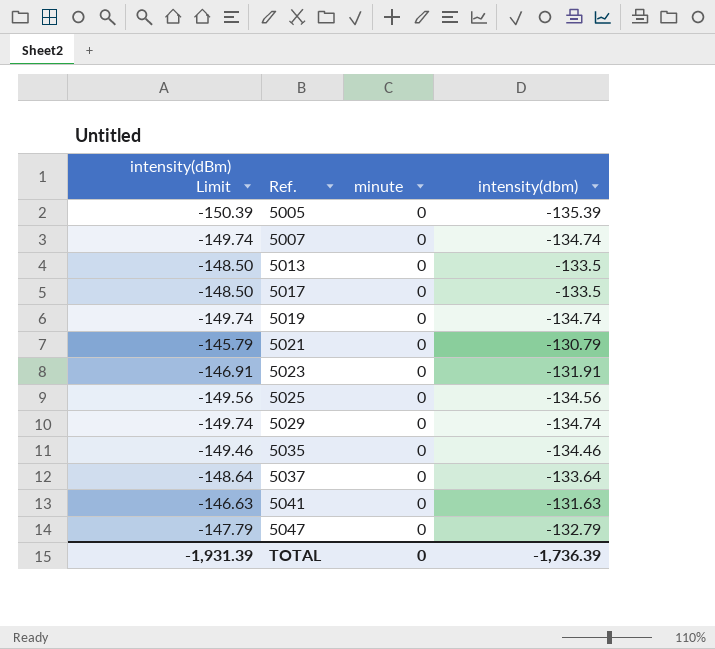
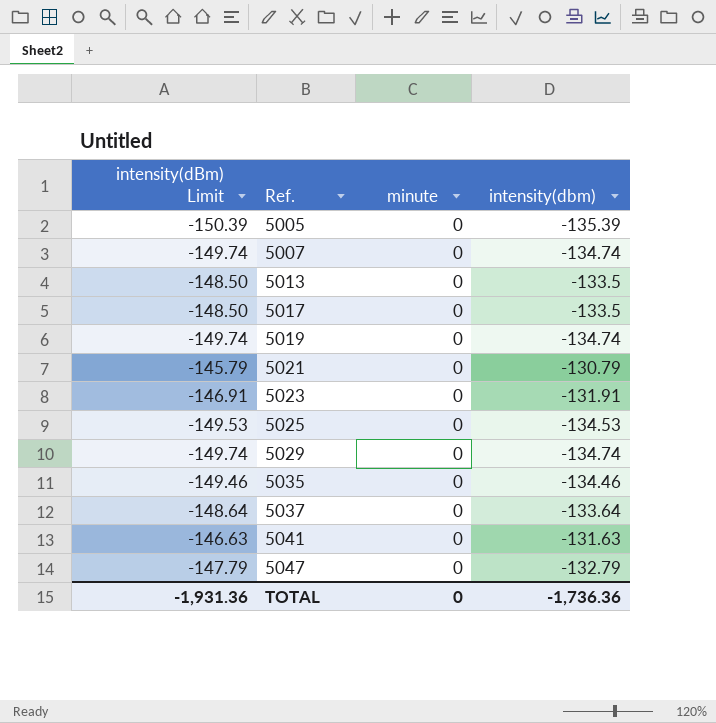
5025 | intensity(dBm) Limit: -149.56 -> -149.53
5025 | intensity(dbm): -134.56 -> -134.53
TOTAL | intensity(dBm) Limit: -1,931.39 -> -1,931.36
TOTAL | intensity(dbm): -1,736.39 -> -1,736.36

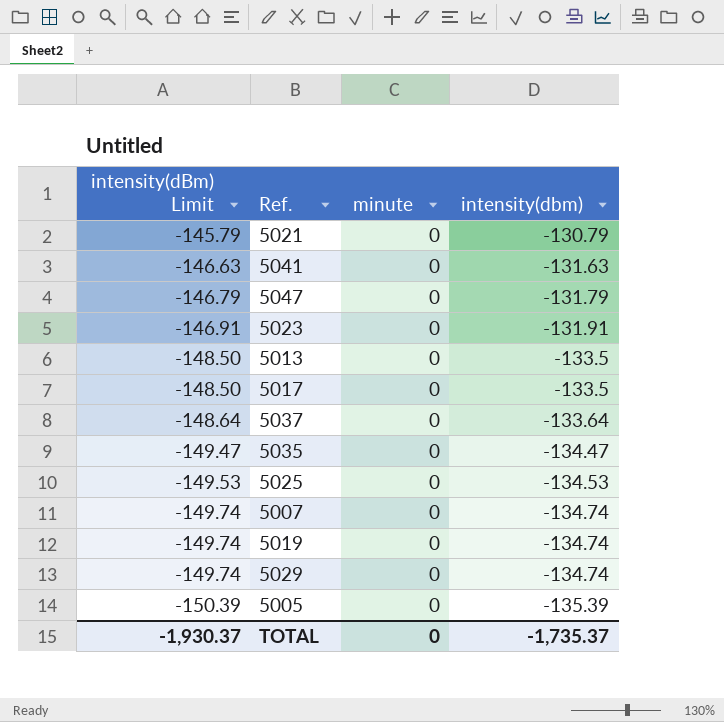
row order: Ref. ascending -> intensity(dBm) Limit descending
5047 | intensity(dBm) Limit: -147.79 -> -146.79
5047 | intensity(dbm): -132.79 -> -131.79
5035 | intensity(dBm) Limit: -149.46 -> -149.47
5035 | intensity(dbm): -134.46 -> -134.47
TOTAL | intensity(dBm) Limit: -1,931.36 -> -1,930.37
TOTAL | intensity(dbm): -1,736.36 -> -1,735.37

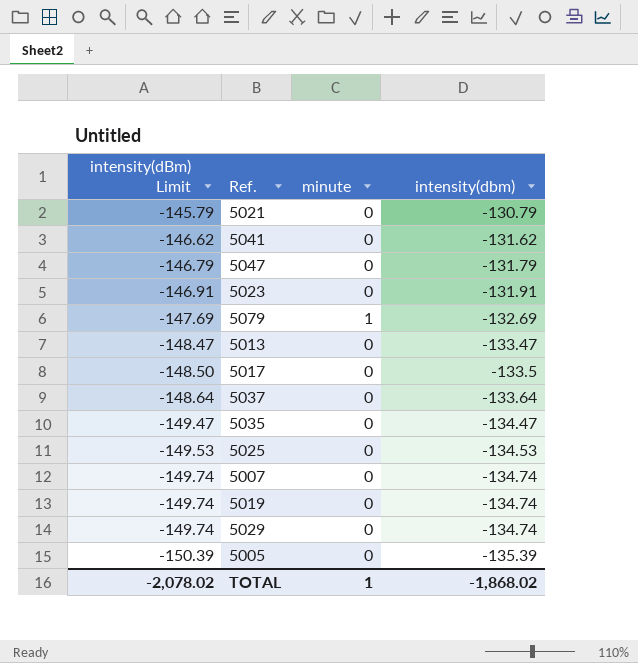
5041 | intensity(dBm) Limit: -146.63 -> -146.62
5041 | intensity(dbm): -131.63 -> -131.62
row 5079: none -> -147.69 | 1 | -132.69
5013 | intensity(dBm) Limit: -148.50 -> -148.47
5013 | intensity(dbm): -133.5 -> -133.47
TOTAL | intensity(dBm) Limit: -1,930.37 -> -2,078.02
TOTAL | minute: 0 -> 1
TOTAL | intensity(dbm): -1,735.37 -> -1,868.02

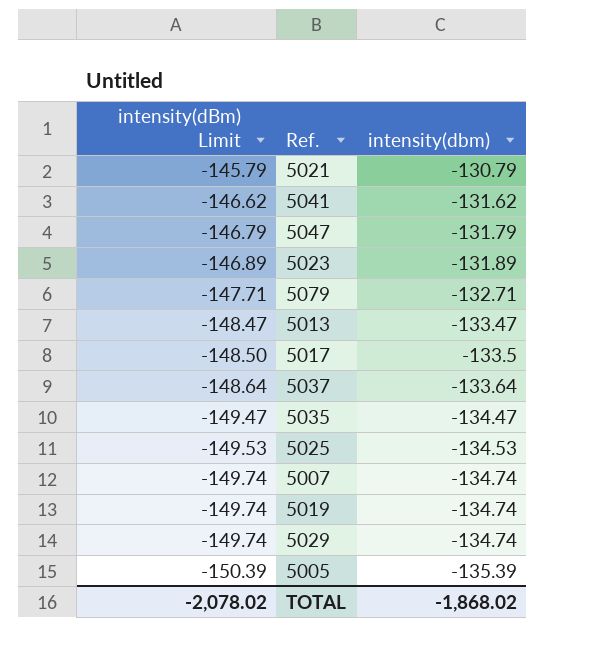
column minute | position: 3 -> none
5023 | intensity(dBm) Limit: -146.91 -> -146.89
5023 | intensity(dbm): -131.91 -> -131.89
5079 | intensity(dBm) Limit: -147.69 -> -147.71
5079 | intensity(dbm): -132.69 -> -132.71

